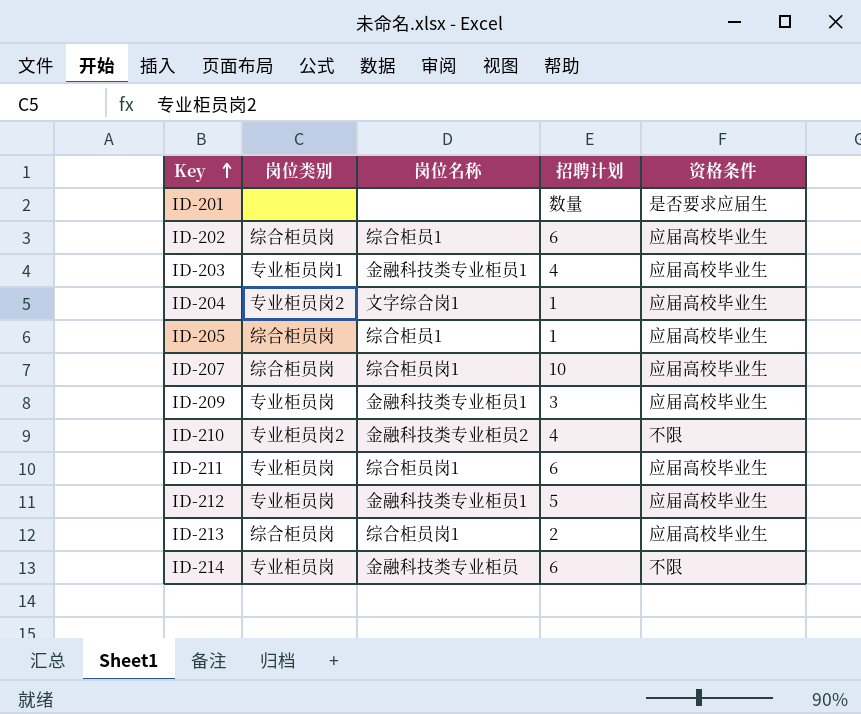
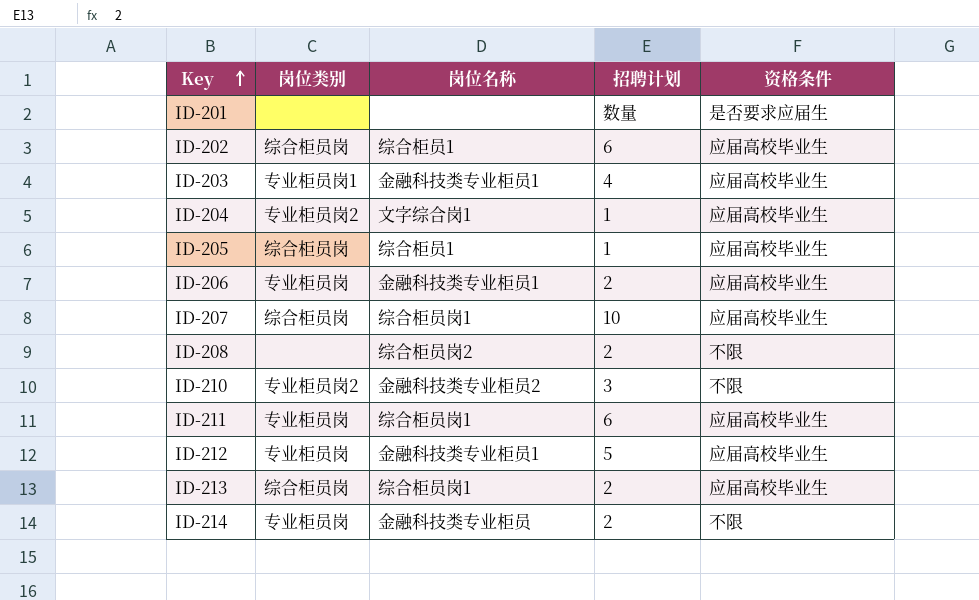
row ID-209: 专业柜员岗 | 金融科技类专业柜员1 | 3 | 应届高校毕业生 -> none
row ID-206: none -> 专业柜员岗 | 金融科技类专业柜员1 | 2 | 应届高校毕业生
row ID-208: none -> none | 综合柜员岗2 | 2 | 不限
ID-210 | 招聘计划: 4 -> 3
ID-214 | 招聘计划: 6 -> 2

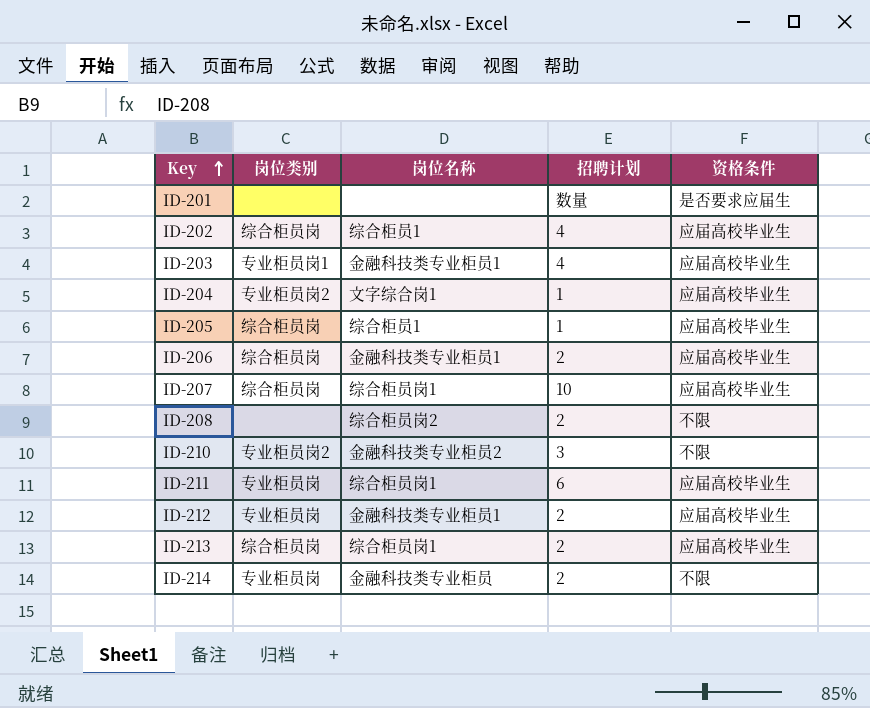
ID-202 | 招聘计划: 6 -> 4
ID-206 | 岗位类别: 专业柜员岗 -> 综合柜员岗
ID-212 | 招聘计划: 5 -> 2

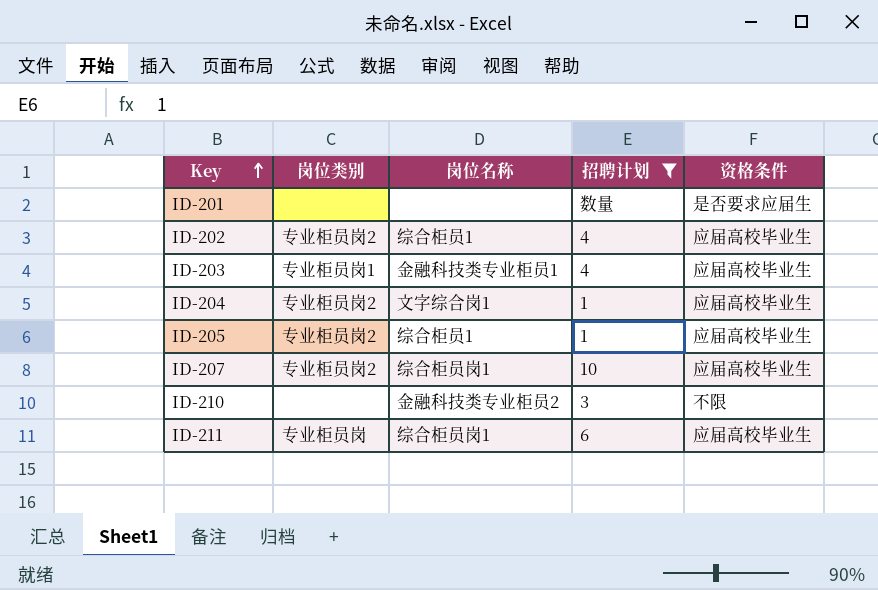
filter: none -> 招聘计划 != 2
ID-202 | 岗位类别: 综合柜员岗 -> 专业柜员岗2
ID-205 | 岗位类别: 综合柜员岗 -> 专业柜员岗2
ID-207 | 岗位类别: 综合柜员岗 -> 专业柜员岗2
ID-210 | 岗位类别: 专业柜员岗2 -> none

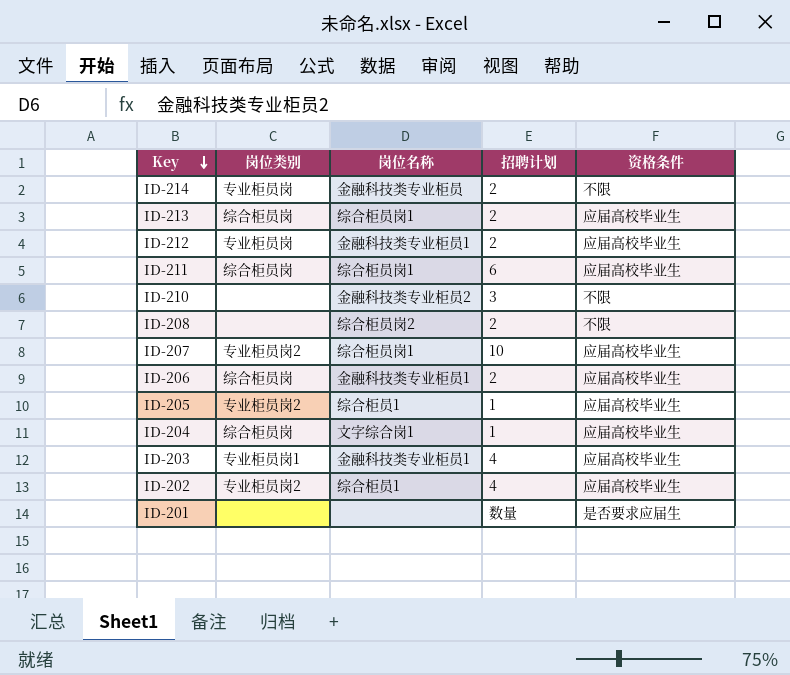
filter: 招聘计划 != 2 -> none
row order: Key ascending -> Key descending
ID-211 | 岗位类别: 专业柜员岗 -> 综合柜员岗
ID-204 | 岗位类别: 专业柜员岗2 -> 综合柜员岗

